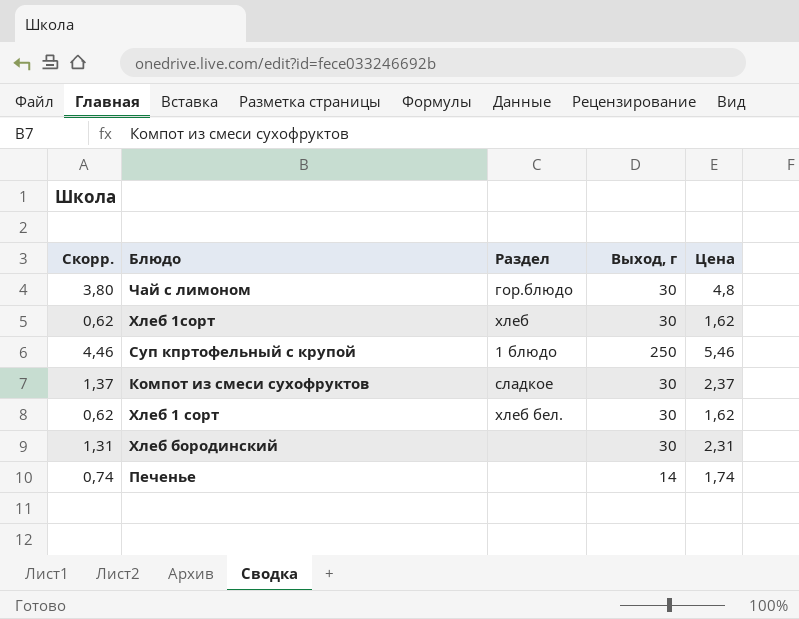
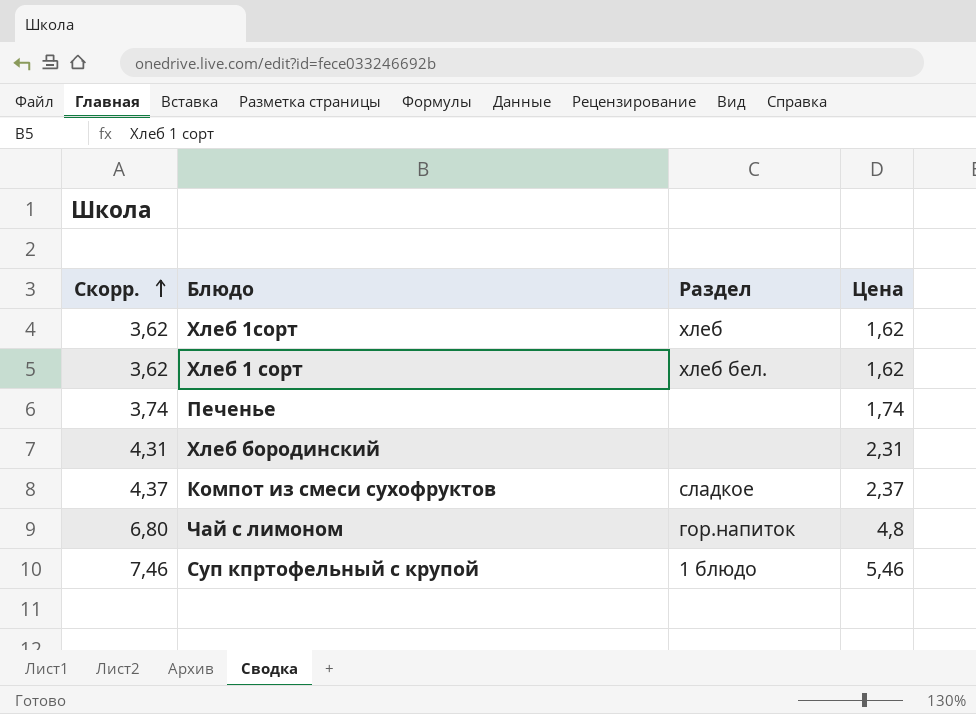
row order: none -> Скорр. ascending
column Выход, г | position: 4 -> none
column Скорр. | formula: [Цена] - 1 -> [Цена] + 2
Чай с лимоном | Раздел: гор.блюдо -> гор.напиток

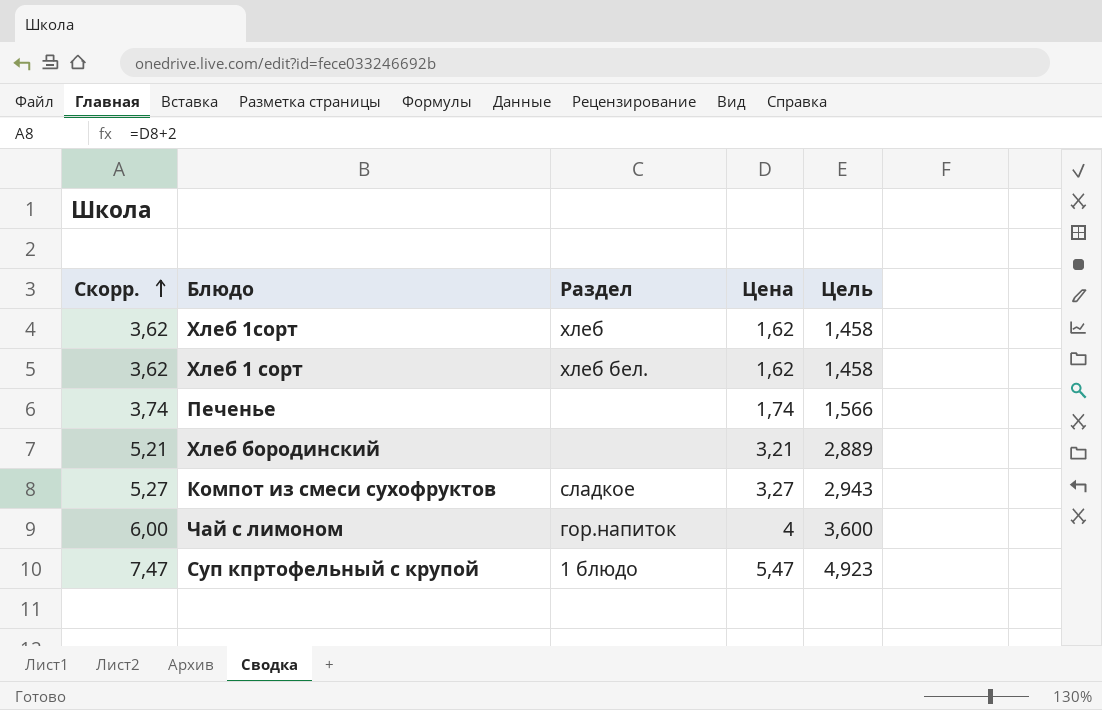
column Цель | formula: none -> [Цена] * 0,9
Хлеб бородинский | Скорр.: 4,31 -> 5,21
Хлеб бородинский | Цена: 2,31 -> 3,21
Компот из смеси сухофруктов | Скорр.: 4,37 -> 5,27
Компот из смеси сухофруктов | Цена: 2,37 -> 3,27
Чай с лимоном | Скорр.: 6,80 -> 6,00
Чай с лимоном | Цена: 4,8 -> 4
Суп кпртофельный с крупой | Скорр.: 7,46 -> 7,47
Суп кпртофельный с крупой | Цена: 5,46 -> 5,47

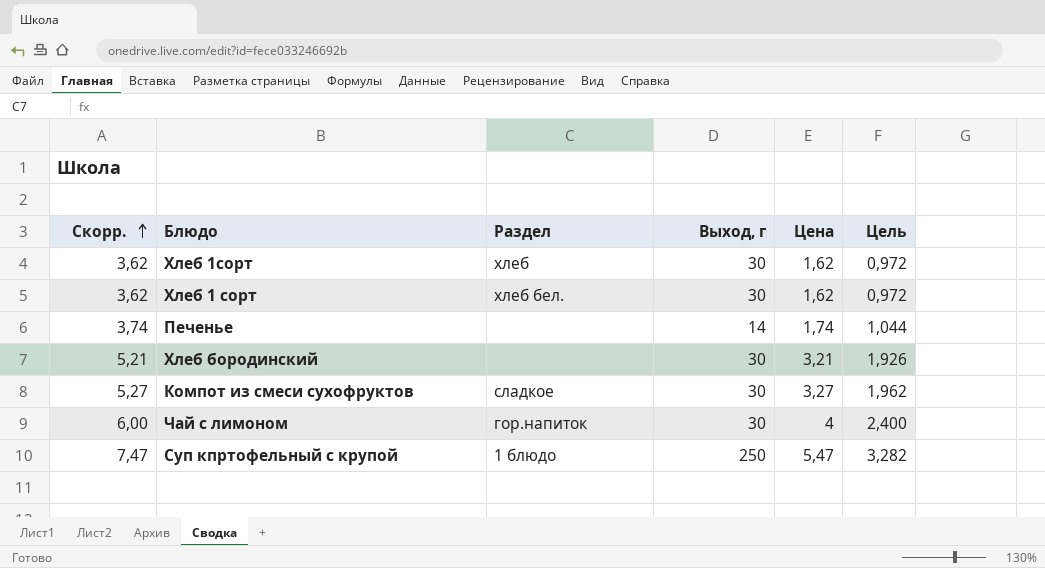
column Выход, г | position: none -> 4
column Цель | formula: [Цена] * 0,9 -> [Цена] * 0,6

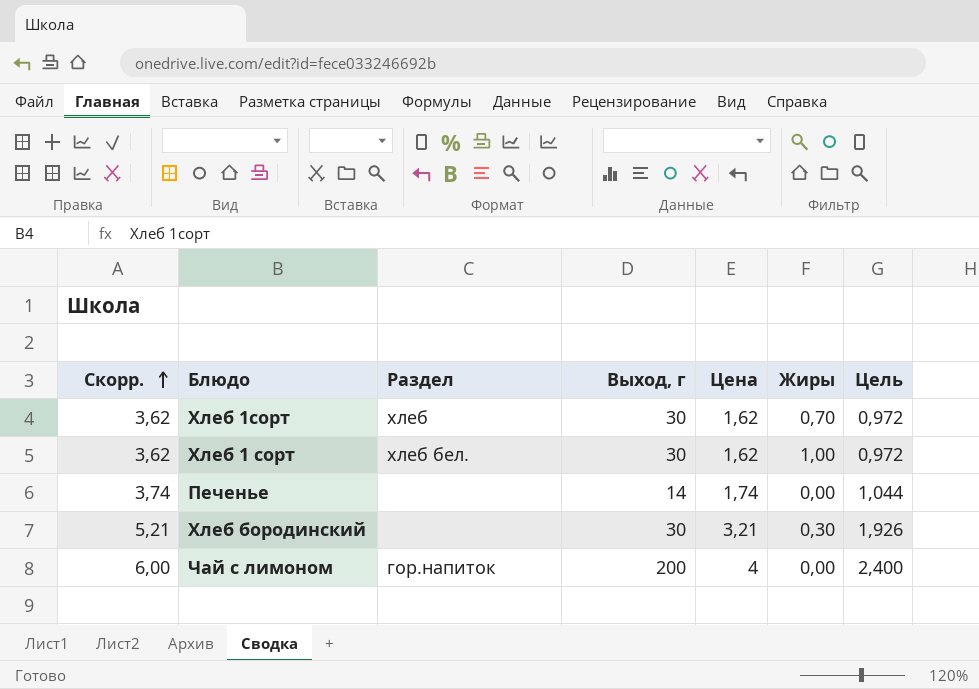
column Жиры | position: none -> 6
row Компот из смеси сухофруктов: 5,27 | сладкое | 30 | 3,27 | 1,962 -> none
row Суп кпртофельный с крупой: 7,47 | 1 блюдо | 250 | 5,47 | 3,282 -> none
Чай с лимоном | Выход, г: 30 -> 200

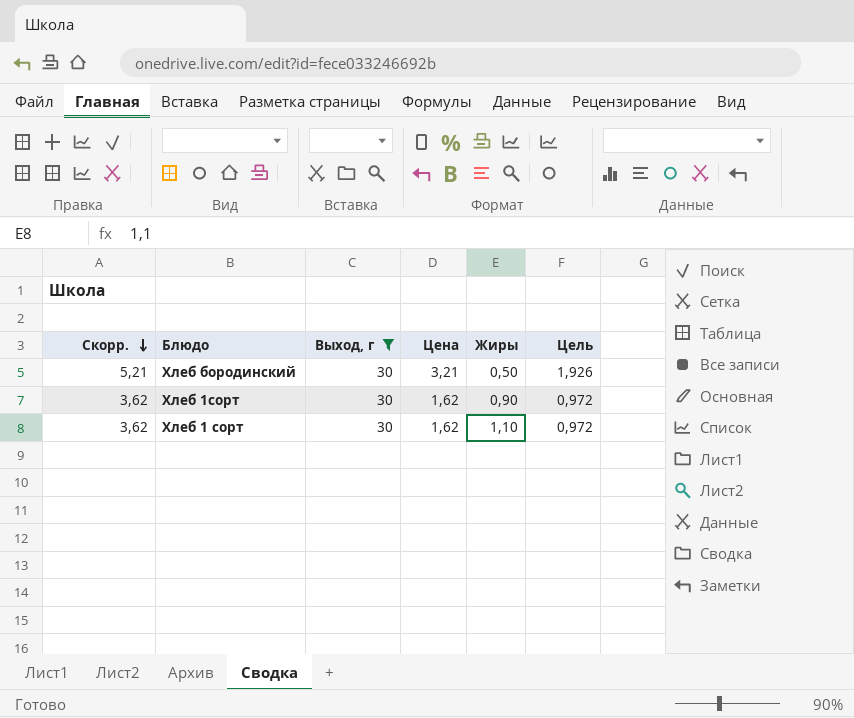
filter: none -> Выход, г = 30
row order: Скорр. ascending -> Скорр. descending
column Раздел | position: 3 -> none
Хлеб бородинский | Жиры: 0,30 -> 0,50
Хлеб 1сорт | Жиры: 0,70 -> 0,90
Хлеб 1 сорт | Жиры: 1,00 -> 1,10

